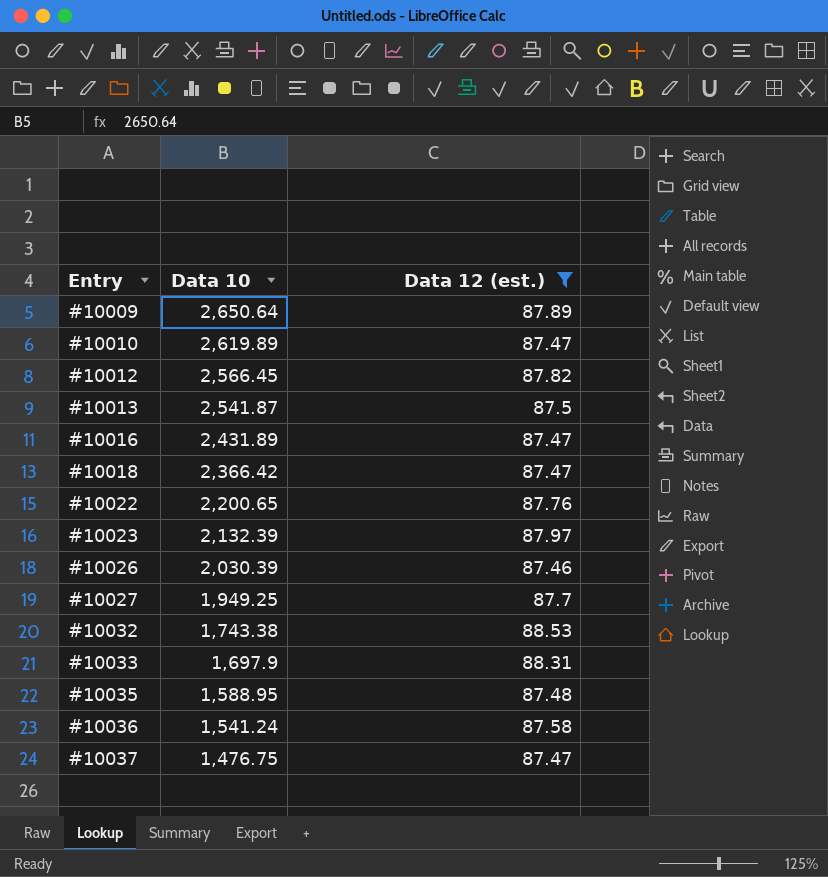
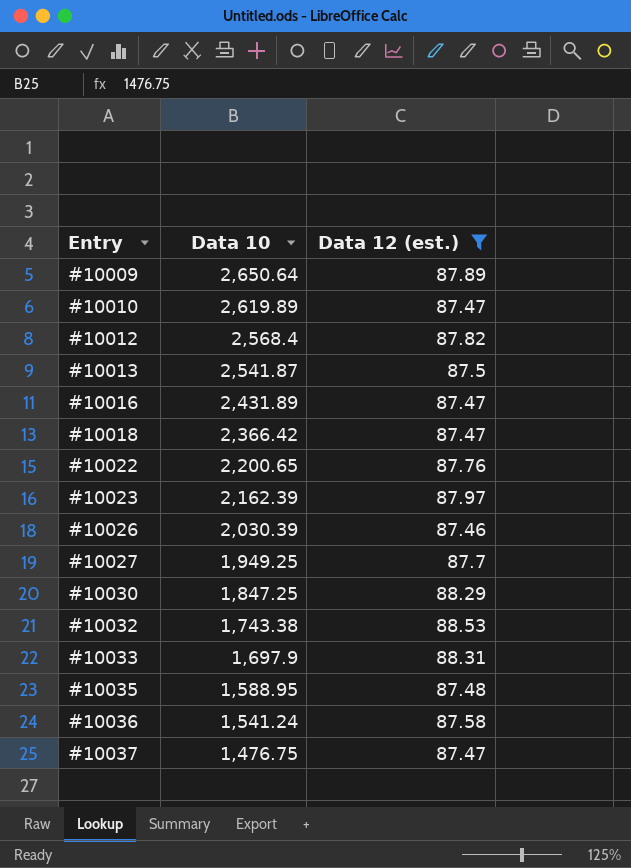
#10012 | Data 10: 2,566.45 -> 2,568.4
#10023 | Data 10: 2,132.39 -> 2,162.39
row #10030: none -> 1,847.25 | 88.29

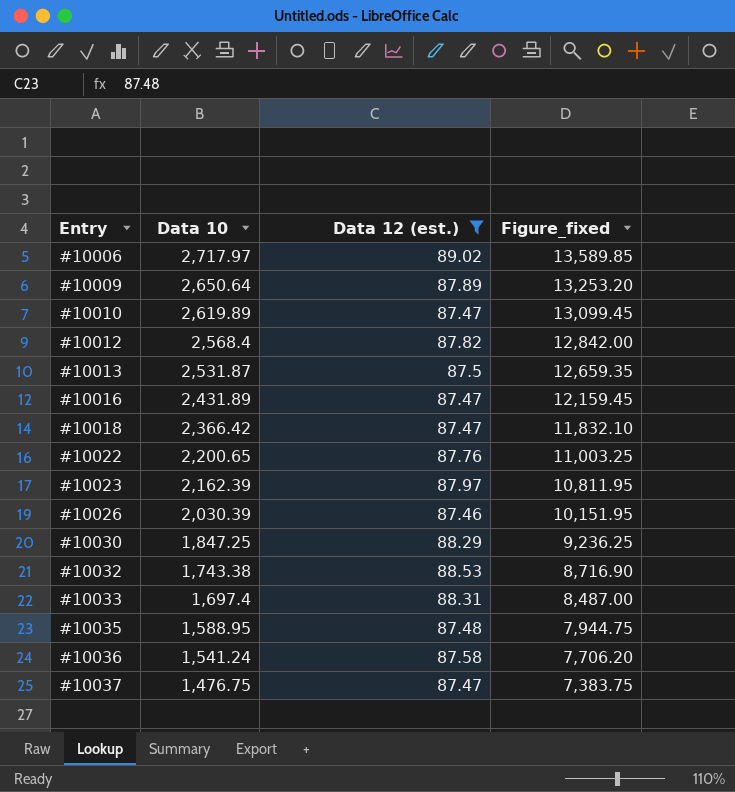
column Figure_fixed | formula: none -> [Data 10] * 5
row #10027: 1,949.25 | 87.7 -> none
row #10006: none -> 2,717.97 | 89.02 | 13,589.85
#10013 | Data 10: 2,541.87 -> 2,531.87
#10033 | Data 10: 1,697.9 -> 1,697.4

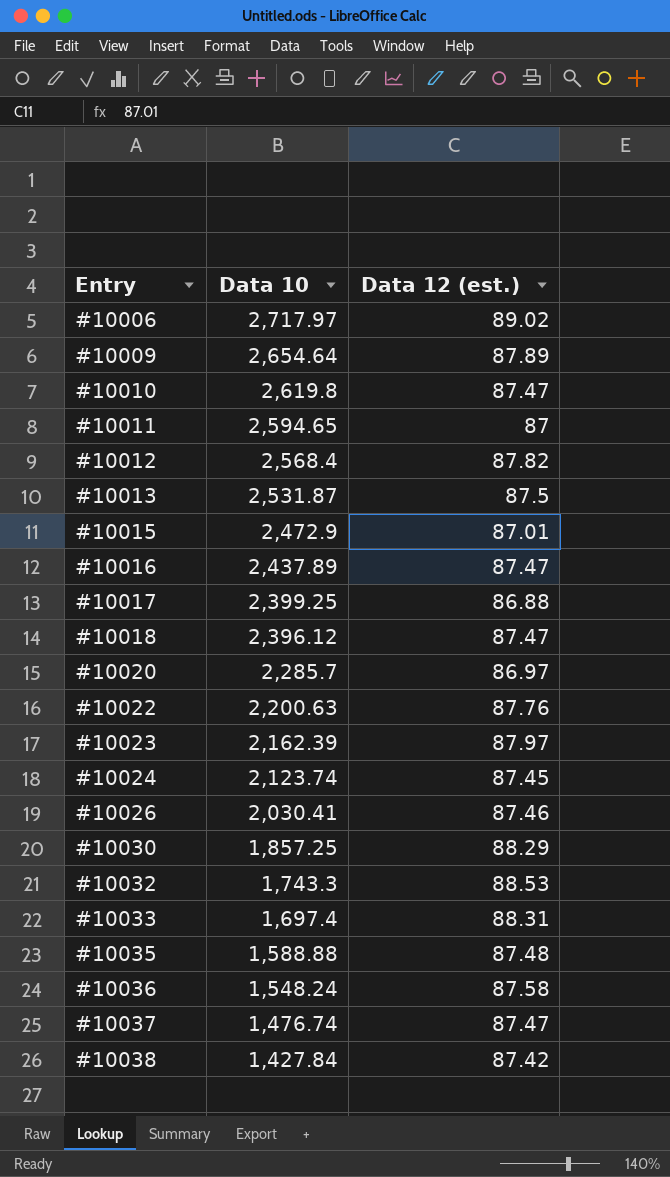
filter: Data 12 (est.) >= 87.46 -> none
column Figure_fixed | formula: [Data 10] * 5 -> none
#10009 | Data 10: 2,650.64 -> 2,654.64
#10010 | Data 10: 2,619.89 -> 2,619.8
#10016 | Data 10: 2,431.89 -> 2,437.89
#10018 | Data 10: 2,366.42 -> 2,396.12
#10022 | Data 10: 2,200.65 -> 2,200.63
#10026 | Data 10: 2,030.39 -> 2,030.41
#10030 | Data 10: 1,847.25 -> 1,857.25
#10032 | Data 10: 1,743.38 -> 1,743.3
#10035 | Data 10: 1,588.95 -> 1,588.88
#10036 | Data 10: 1,541.24 -> 1,548.24
#10037 | Data 10: 1,476.75 -> 1,476.74

